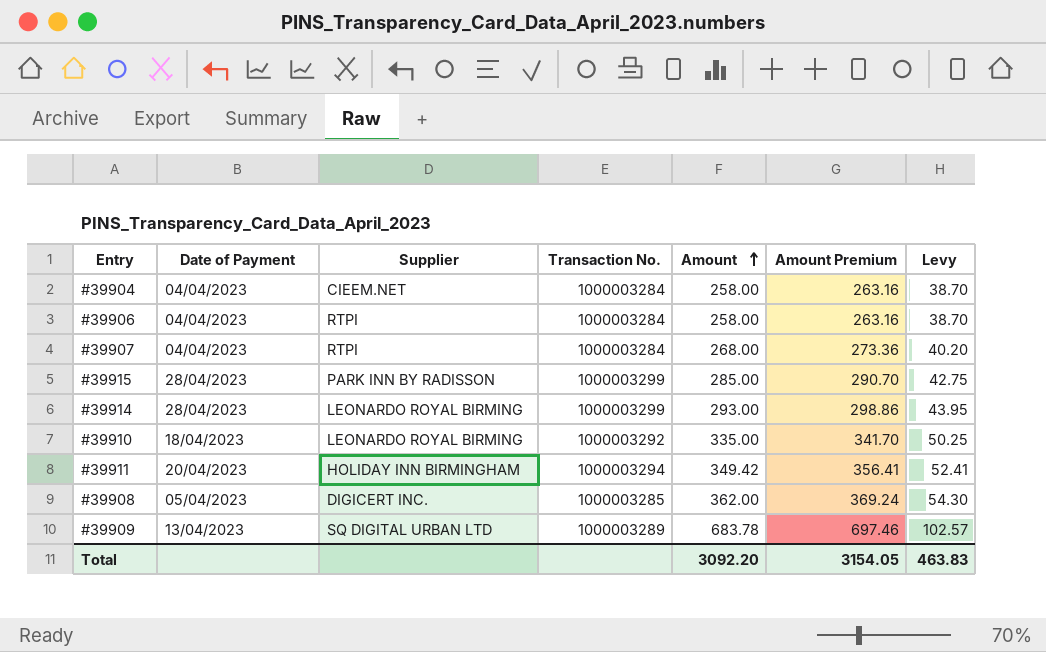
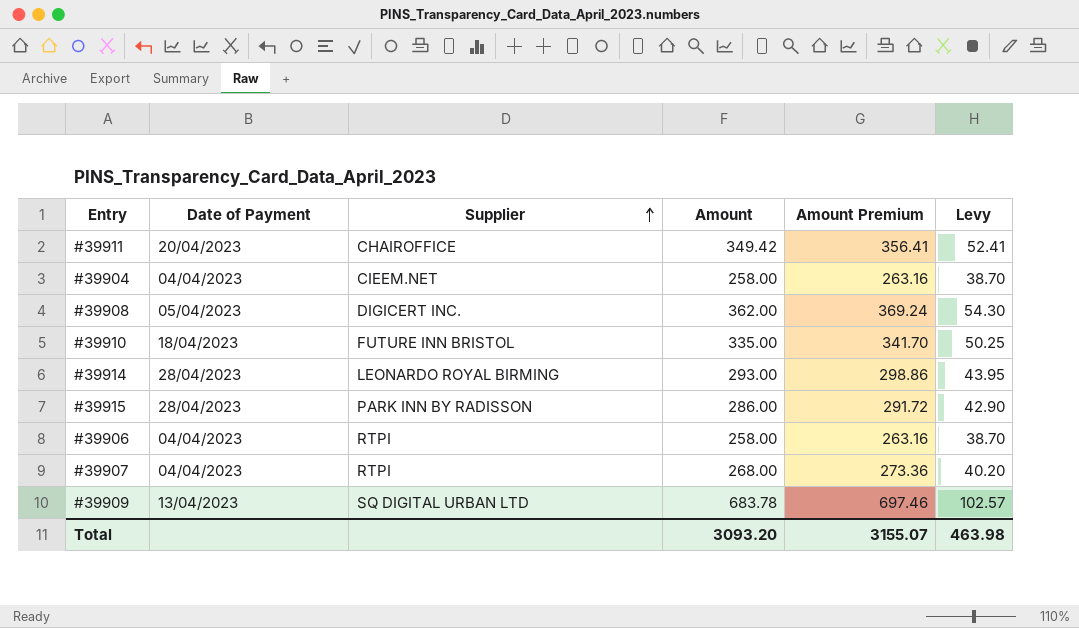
row order: Amount ascending -> Supplier ascending
column Transaction No. | position: 4 -> none
#39911 | Supplier: HOLIDAY INN BIRMINGHAM -> CHAIROFFICE
#39910 | Supplier: LEONARDO ROYAL BIRMING -> FUTURE INN BRISTOL
#39915 | Amount: 285.00 -> 286.00
#39915 | Amount Premium: 290.70 -> 291.72
#39915 | Levy: 42.75 -> 42.90
Total | Amount: 3092.20 -> 3093.20
Total | Amount Premium: 3154.05 -> 3155.07
Total | Levy: 463.83 -> 463.98

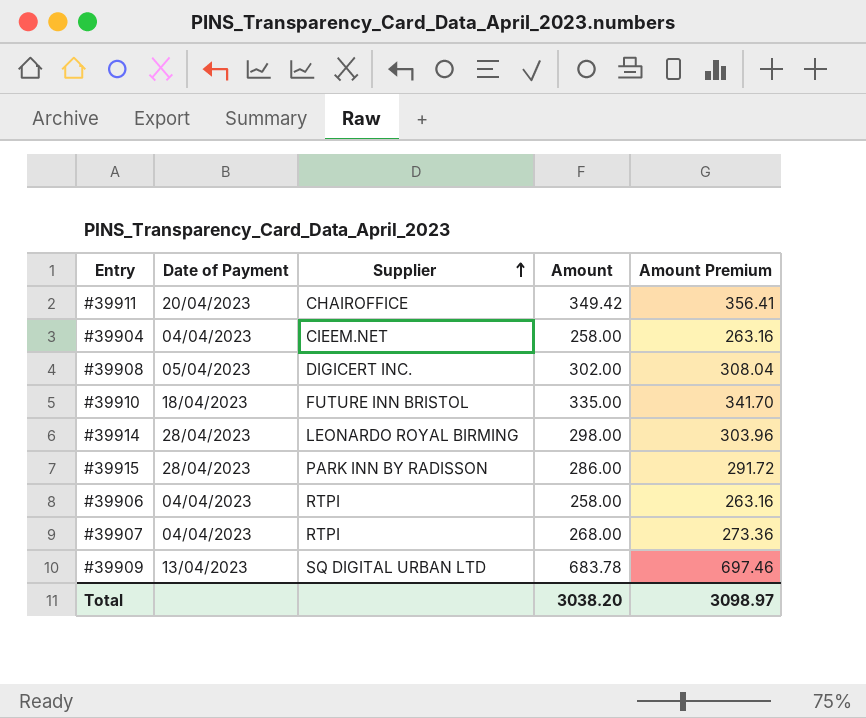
column Levy | formula: [Amount] * 0.15 -> none
#39908 | Amount: 362.00 -> 302.00
#39908 | Amount Premium: 369.24 -> 308.04
#39914 | Amount: 293.00 -> 298.00
#39914 | Amount Premium: 298.86 -> 303.96
Total | Amount: 3093.20 -> 3038.20
Total | Amount Premium: 3155.07 -> 3098.97

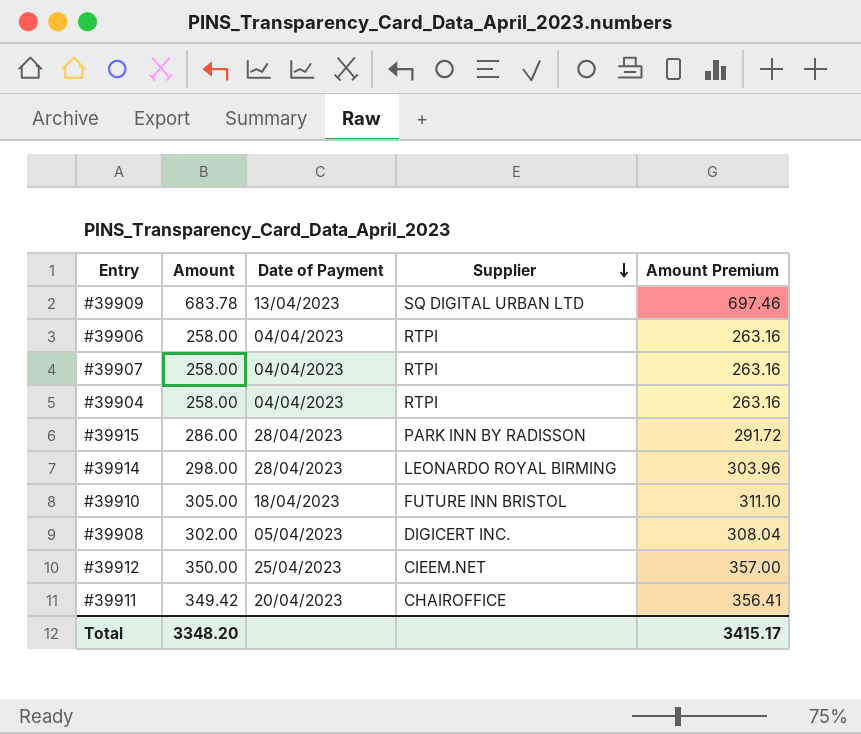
row order: Supplier ascending -> Supplier descending
column Amount | position: 4 -> 2
#39907 | Amount: 268.00 -> 258.00
#39907 | Amount Premium: 273.36 -> 263.16
#39904 | Supplier: CIEEM.NET -> RTPI
#39910 | Amount: 335.00 -> 305.00
#39910 | Amount Premium: 341.70 -> 311.10
row #39912: none -> 350.00 | 25/04/2023 | CIEEM.NET | 357.00
Total | Amount: 3038.20 -> 3348.20
Total | Amount Premium: 3098.97 -> 3415.17

